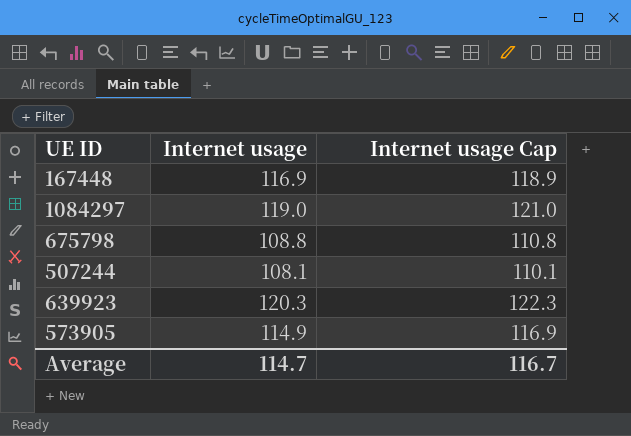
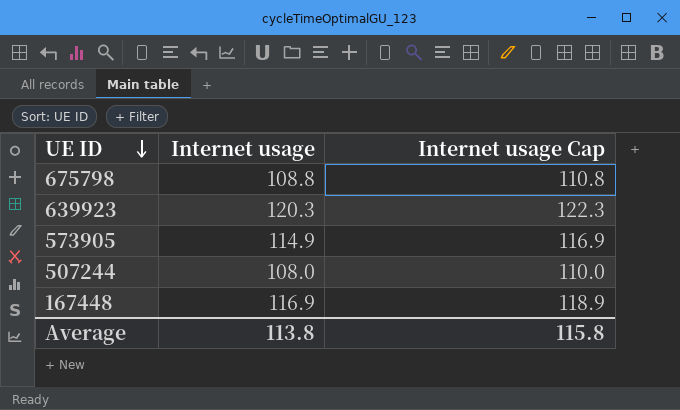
row order: none -> UE ID descending
row 1084297: 119.0 | 121.0 -> none
507244 | Internet usage: 108.1 -> 108.0
507244 | Internet usage Cap: 110.1 -> 110.0
Average | Internet usage: 114.7 -> 113.8
Average | Internet usage Cap: 116.7 -> 115.8

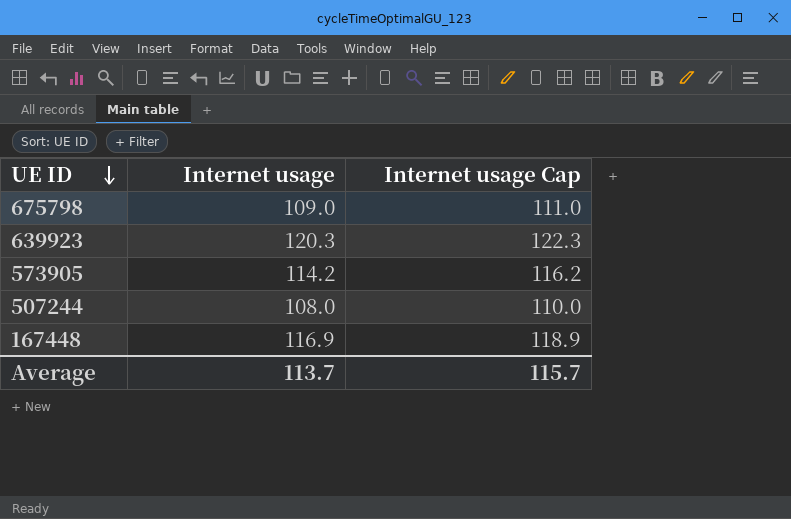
675798 | Internet usage: 108.8 -> 109.0
675798 | Internet usage Cap: 110.8 -> 111.0
573905 | Internet usage: 114.9 -> 114.2
573905 | Internet usage Cap: 116.9 -> 116.2
Average | Internet usage: 113.8 -> 113.7
Average | Internet usage Cap: 115.8 -> 115.7

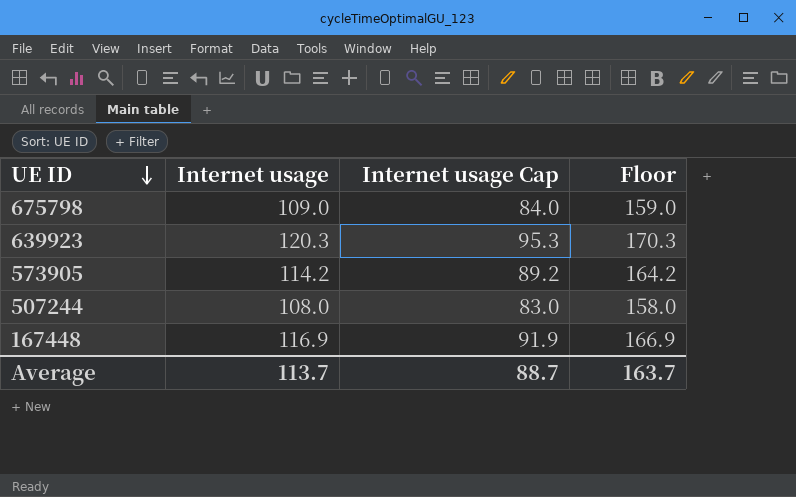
column Internet usage Cap | formula: [Internet usage] + 2 -> [Internet usage] - 25
column Floor | formula: none -> [Internet usage] + 50
Average | Internet usage Cap: 115.7 -> 88.7

